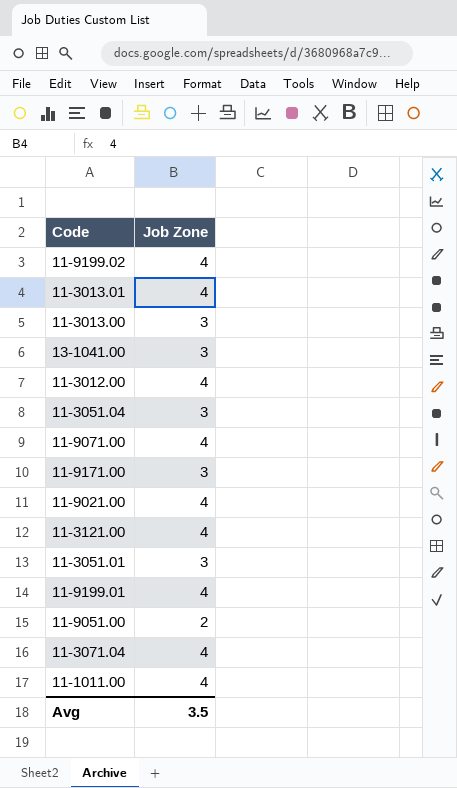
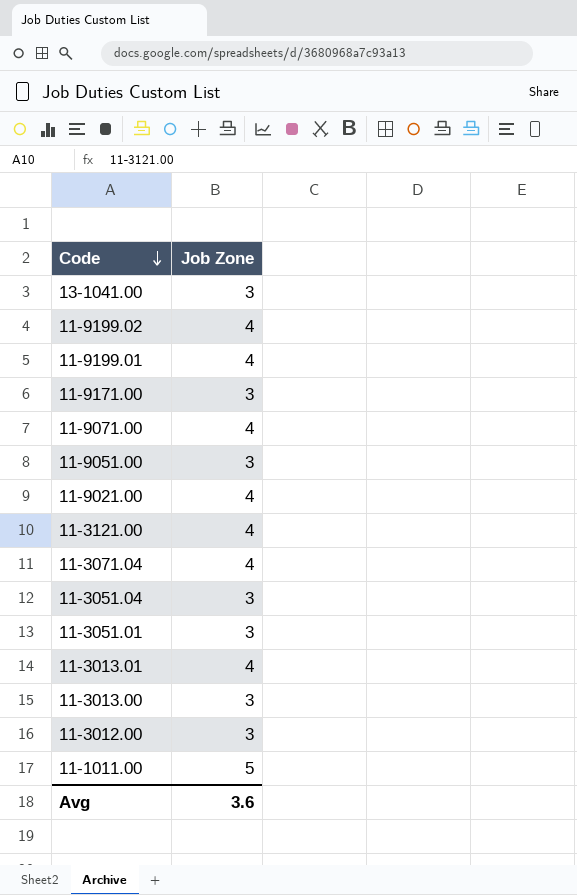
row order: none -> Code descending
11-9051.00 | Job Zone: 2 -> 3
11-3012.00 | Job Zone: 4 -> 3
11-1011.00 | Job Zone: 4 -> 5
Avg | Job Zone: 3.5 -> 3.6

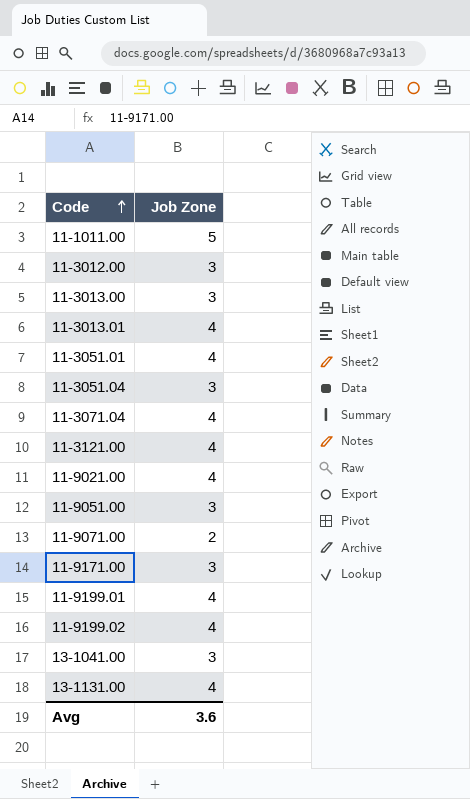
row order: Code descending -> Code ascending
11-3051.01 | Job Zone: 3 -> 4
11-9071.00 | Job Zone: 4 -> 2
row 13-1131.00: none -> 4

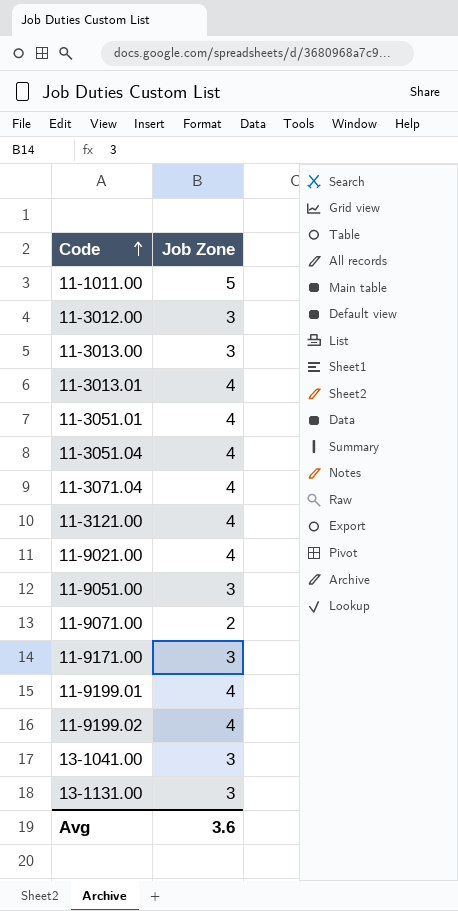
11-3051.04 | Job Zone: 3 -> 4
13-1131.00 | Job Zone: 4 -> 3

